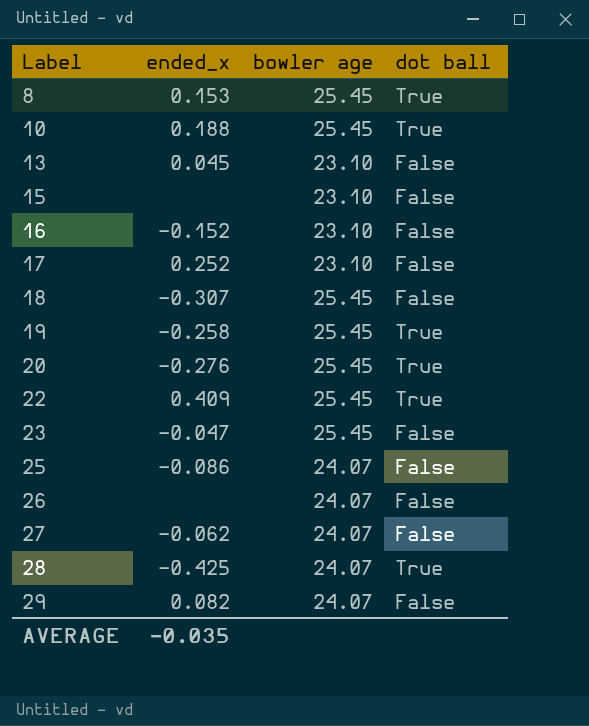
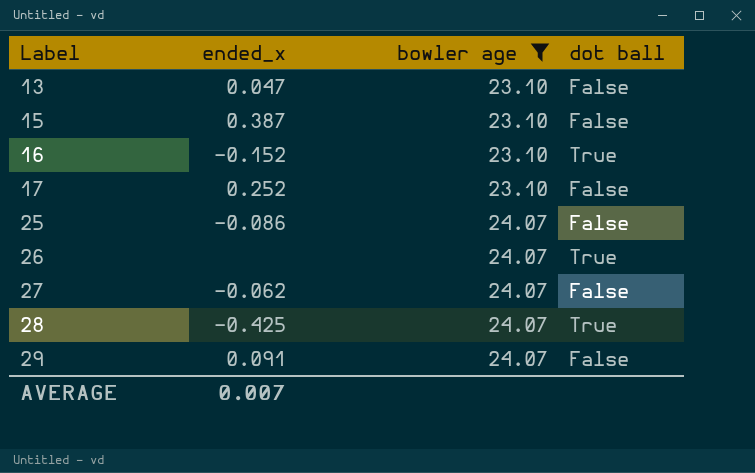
filter: none -> bowler age != 25.45
13 | ended_x: 0.045 -> 0.047
15 | ended_x: none -> 0.387
16 | dot ball: False -> True
26 | dot ball: False -> True
29 | ended_x: 0.082 -> 0.091
AVERAGE | ended_x: -0.035 -> 0.007

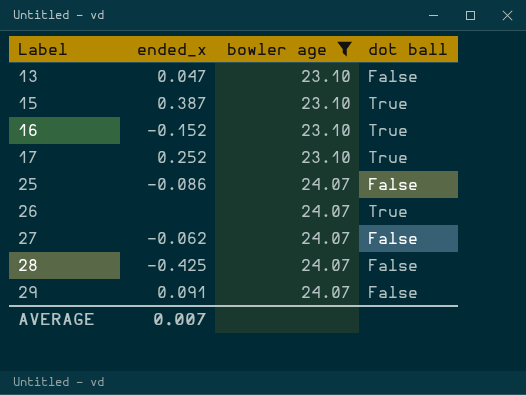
15 | dot ball: False -> True
17 | dot ball: False -> True
28 | dot ball: True -> False

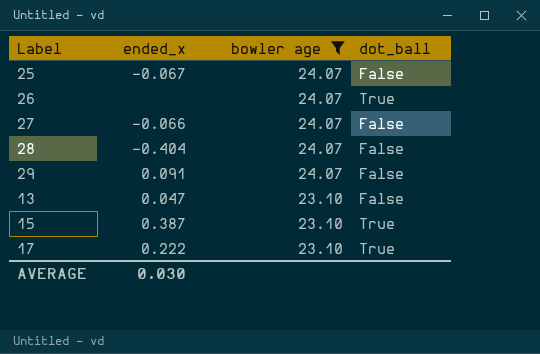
row order: Label ascending -> bowler age descending
column name: dot ball -> dot_ball
row 16: -0.152 | 23.10 | True -> none
25 | ended_x: -0.086 -> -0.067
27 | ended_x: -0.062 -> -0.066
28 | ended_x: -0.425 -> -0.404
17 | ended_x: 0.252 -> 0.222
AVERAGE | ended_x: 0.007 -> 0.030

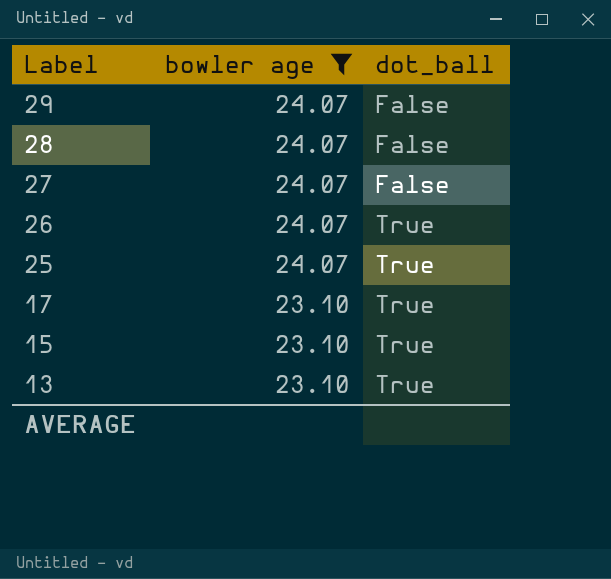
row order: bowler age descending -> Label descending
column ended_x | position: 2 -> none
25 | dot_ball: False -> True
13 | dot_ball: False -> True

